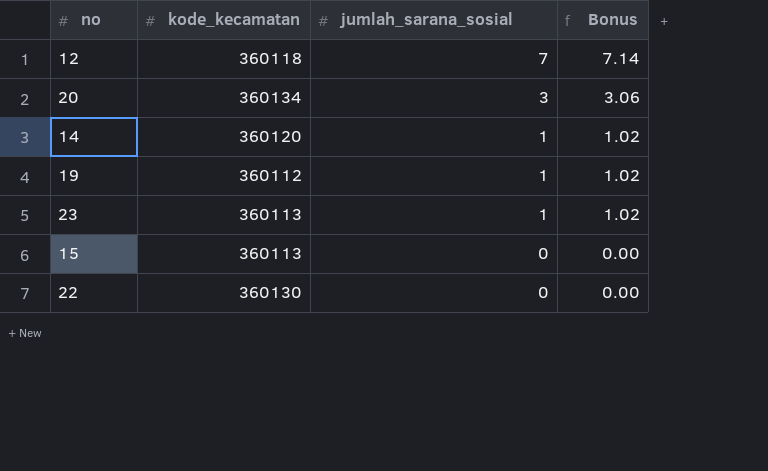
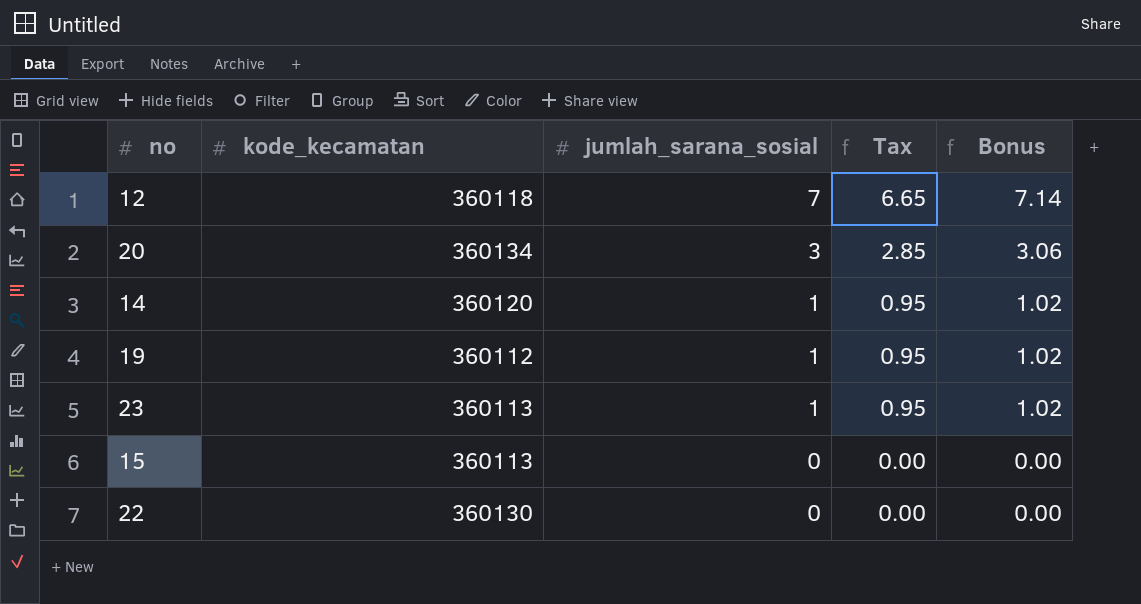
column Tax | formula: none -> [jumlah_sarana_sosial] * 0.95

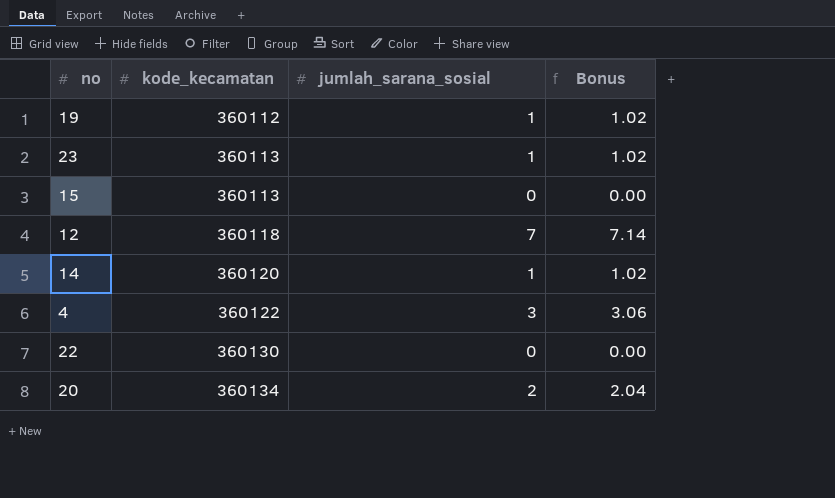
row order: jumlah_sarana_sosial descending -> kode_kecamatan ascending
column Tax | formula: [jumlah_sarana_sosial] * 0.95 -> none
row 4: none -> 360122 | 3 | 3.06
20 | jumlah_sarana_sosial: 3 -> 2
20 | Bonus: 3.06 -> 2.04

